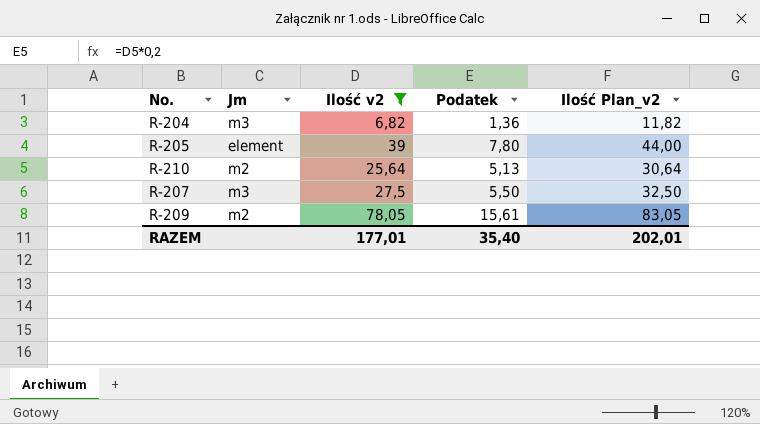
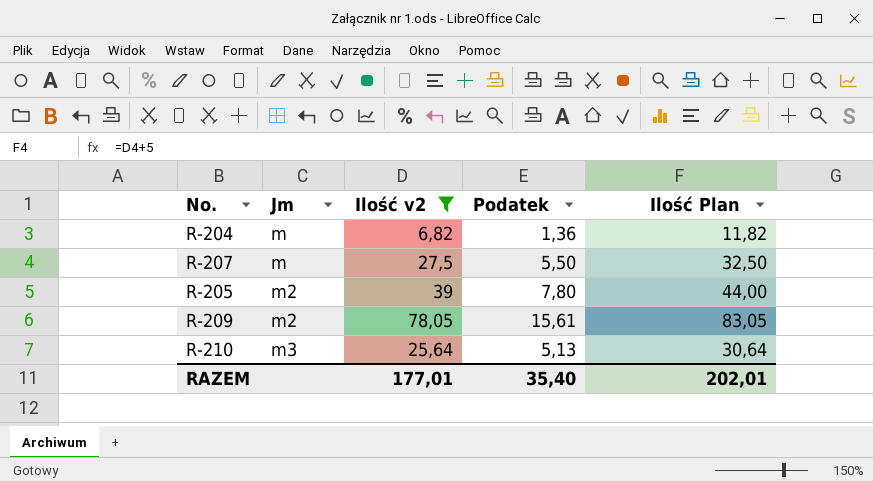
row order: none -> Jm ascending
column name: Ilość Plan_v2 -> Ilość Plan
R-204 | Jm: m3 -> m
R-207 | Jm: m3 -> m
R-205 | Jm: element -> m2
R-210 | Jm: m2 -> m3

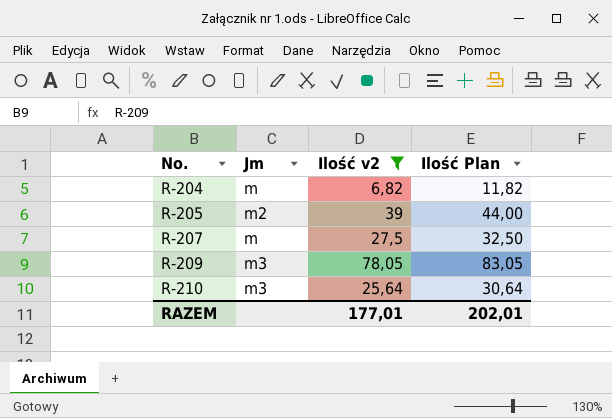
row order: Jm ascending -> No. ascending
column Podatek | formula: [Ilość v2] * 0,2 -> none
R-209 | Jm: m2 -> m3

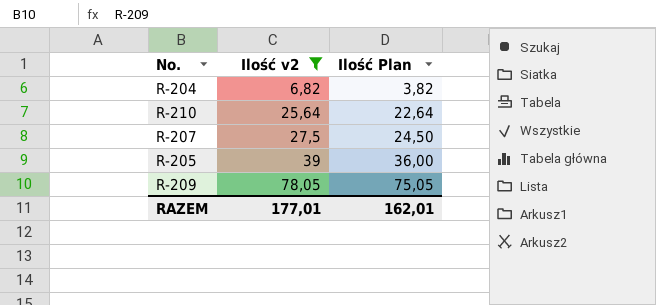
row order: No. ascending -> Ilość v2 ascending
column Jm | position: 2 -> none
column Ilość Plan | formula: [Ilość v2] + 5 -> [Ilość v2] - 3
RAZEM | Ilość Plan: 202,01 -> 162,01

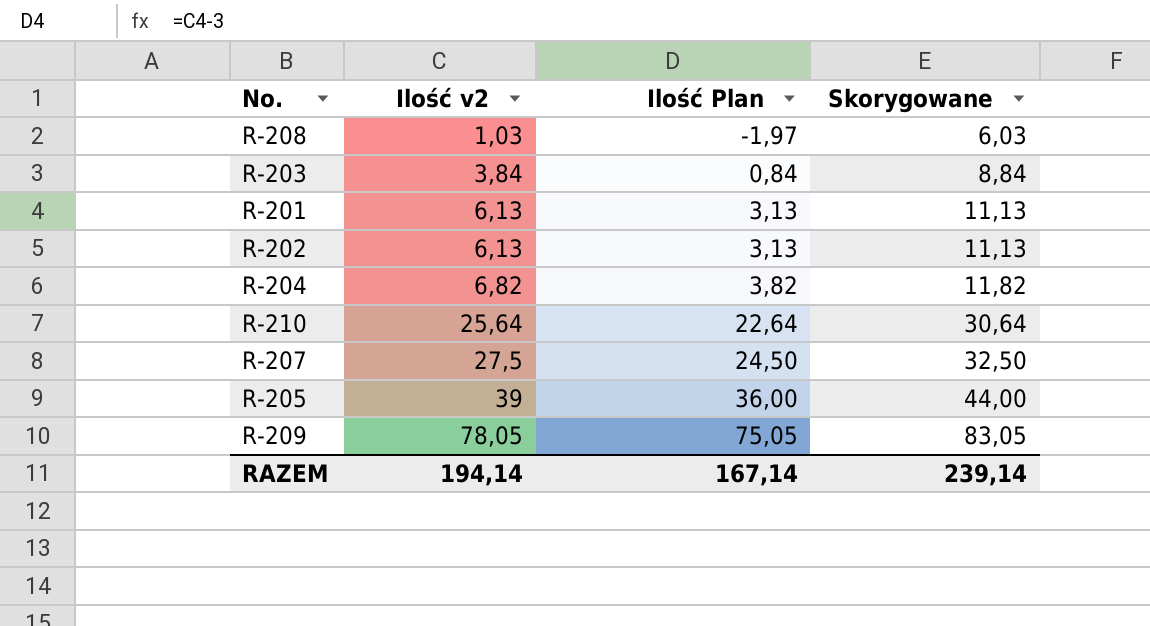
filter: Ilość v2 >= 6,82 -> none
column Skorygowane | formula: none -> [Ilość v2] + 5
RAZEM | Ilość v2: 177,01 -> 194,14
RAZEM | Ilość Plan: 162,01 -> 167,14

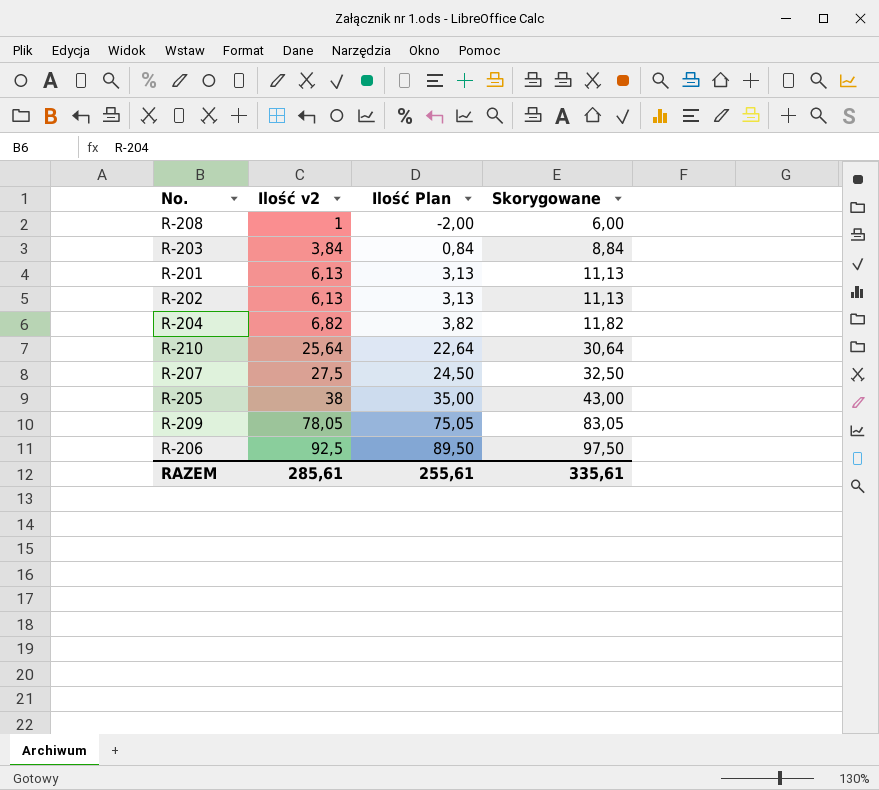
R-208 | Ilość v2: 1,03 -> 1
R-208 | Ilość Plan: -1,97 -> -2,00
R-208 | Skorygowane: 6,03 -> 6,00
R-205 | Ilość v2: 39 -> 38
R-205 | Ilość Plan: 36,00 -> 35,00
R-205 | Skorygowane: 44,00 -> 43,00
row R-206: none -> 92,5 | 89,50 | 97,50
RAZEM | Ilość v2: 194,14 -> 285,61
RAZEM | Ilość Plan: 167,14 -> 255,61
RAZEM | Skorygowane: 239,14 -> 335,61

